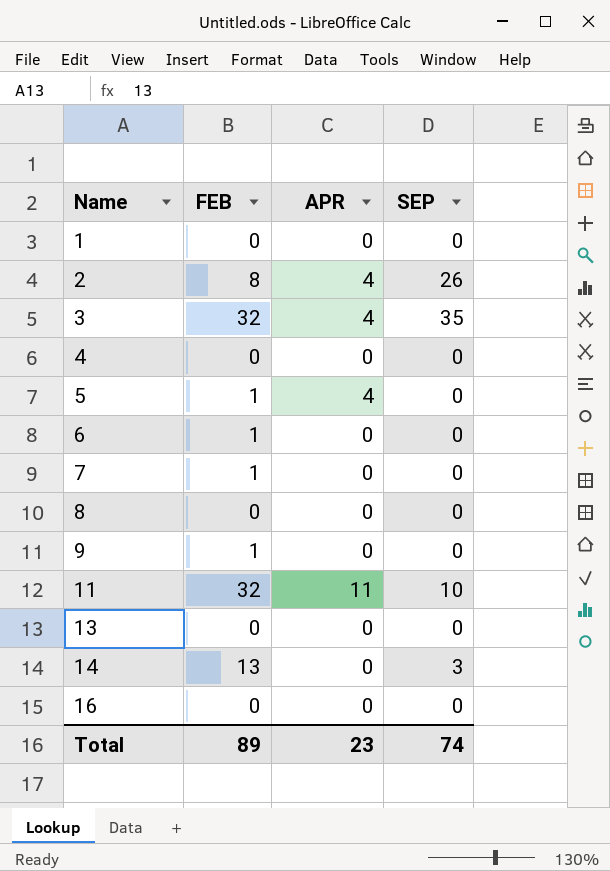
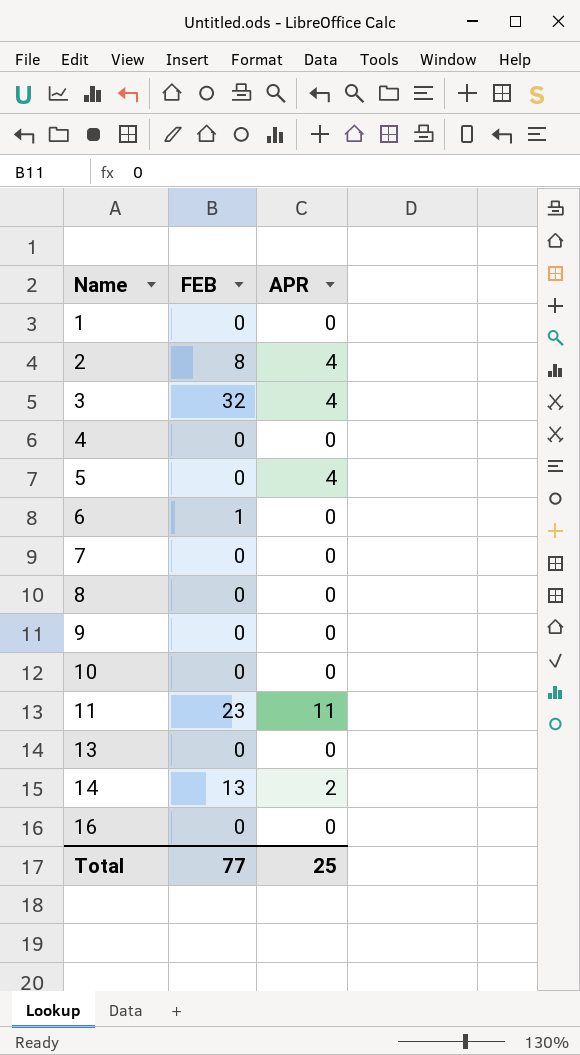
column SEP | position: 4 -> none
5 | FEB: 1 -> 0
7 | FEB: 1 -> 0
9 | FEB: 1 -> 0
row 10: none -> 0 | 0
11 | FEB: 32 -> 23
14 | APR: 0 -> 2
Total | FEB: 89 -> 77
Total | APR: 23 -> 25

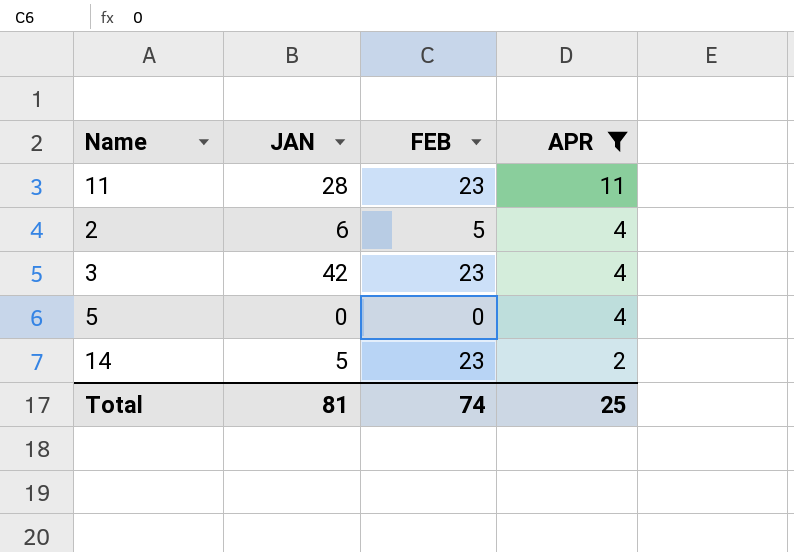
filter: none -> APR != 0
row order: Name ascending -> APR descending
column JAN | position: none -> 2
2 | FEB: 8 -> 5
3 | FEB: 32 -> 23
14 | FEB: 13 -> 23
Total | FEB: 77 -> 74

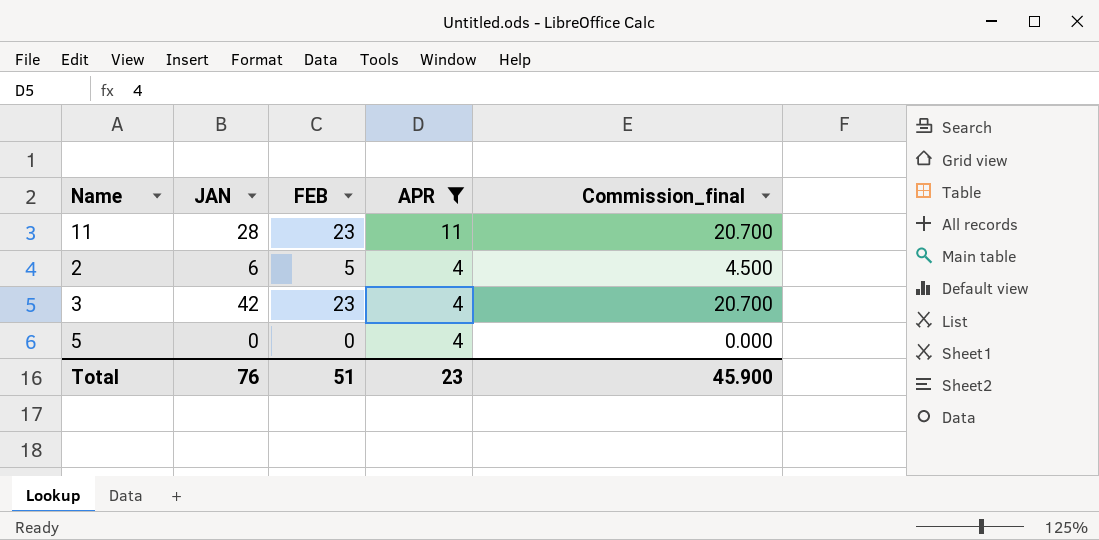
column Commission_final | formula: none -> [FEB] * 0.9
row 14: 5 | 23 | 2 -> none
Total | JAN: 81 -> 76
Total | FEB: 74 -> 51
Total | APR: 25 -> 23

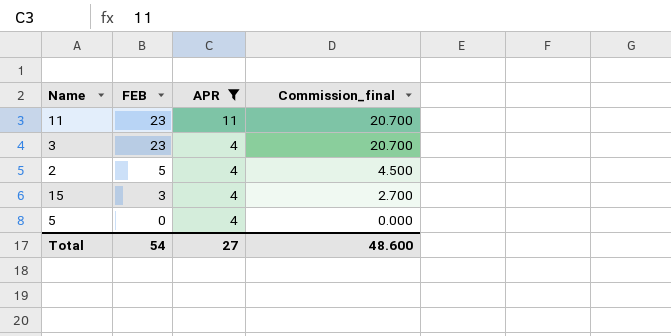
row order: APR descending -> FEB descending
column JAN | position: 2 -> none
row 15: none -> 3 | 4 | 2.700
Total | FEB: 51 -> 54
Total | APR: 23 -> 27
Total | Commission_final: 45.900 -> 48.600

